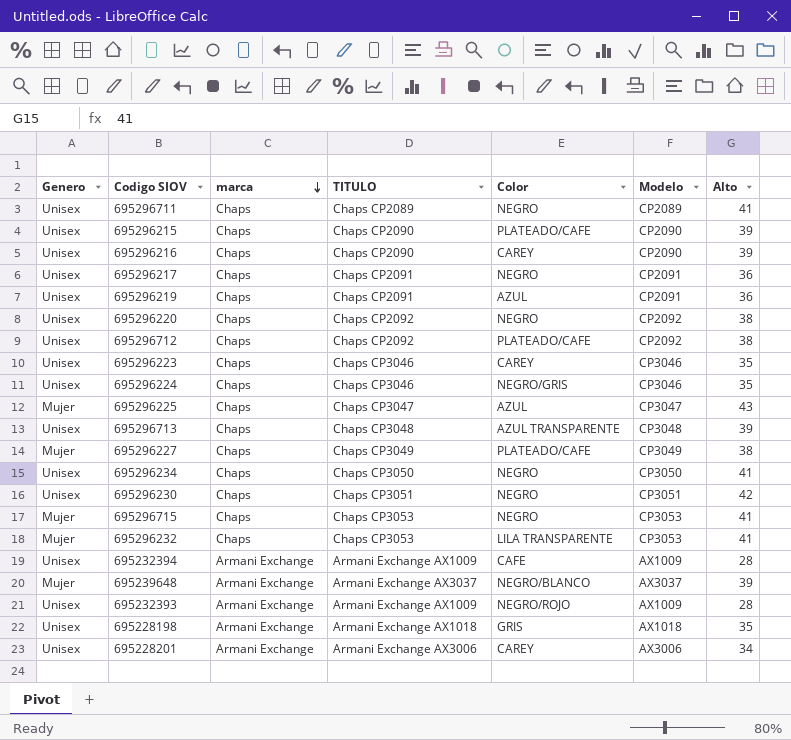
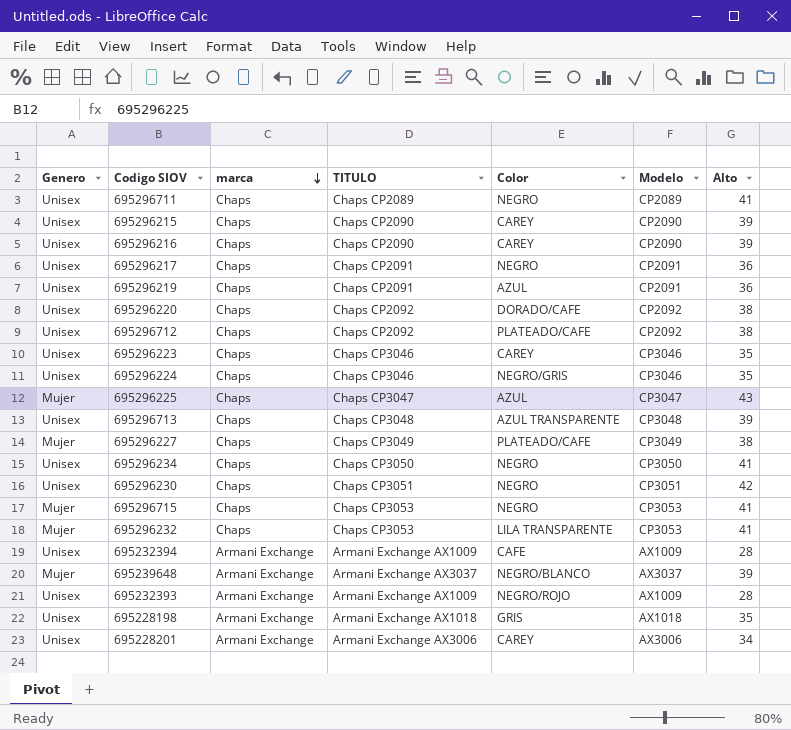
695296215 | Color: PLATEADO/CAFE -> CAREY
695296220 | Color: NEGRO -> DORADO/CAFE

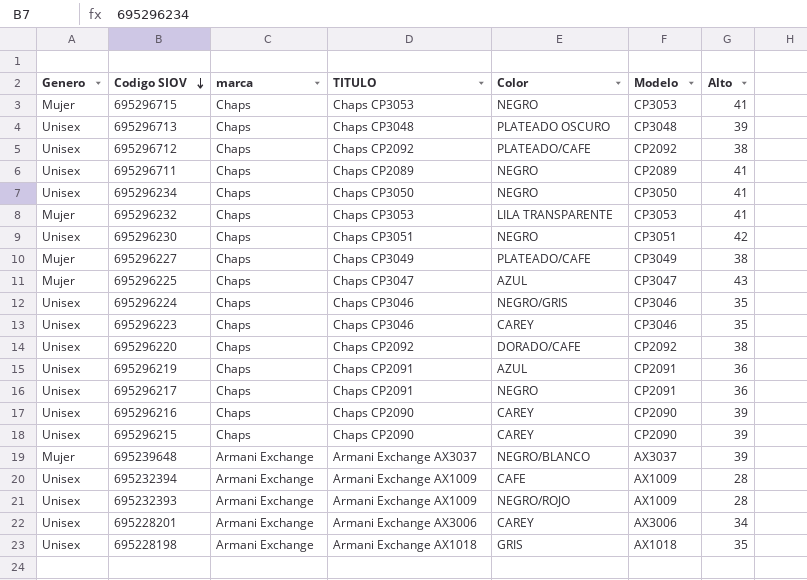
row order: marca descending -> Codigo SIOV descending
695296713 | Color: AZUL TRANSPARENTE -> PLATEADO OSCURO

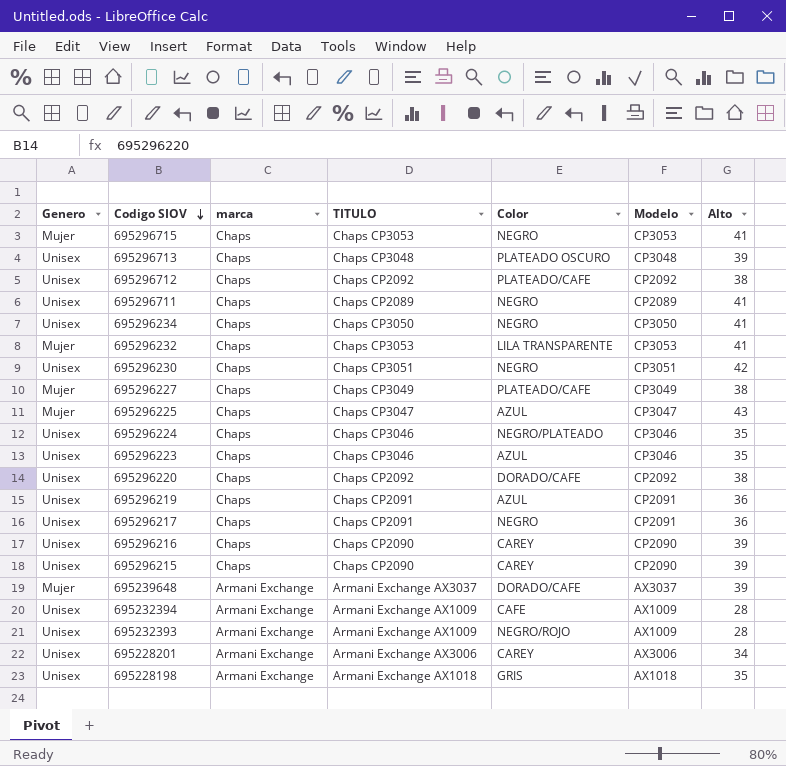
695296224 | Color: NEGRO/GRIS -> NEGRO/PLATEADO
695296223 | Color: CAREY -> AZUL
695239648 | Color: NEGRO/BLANCO -> DORADO/CAFE

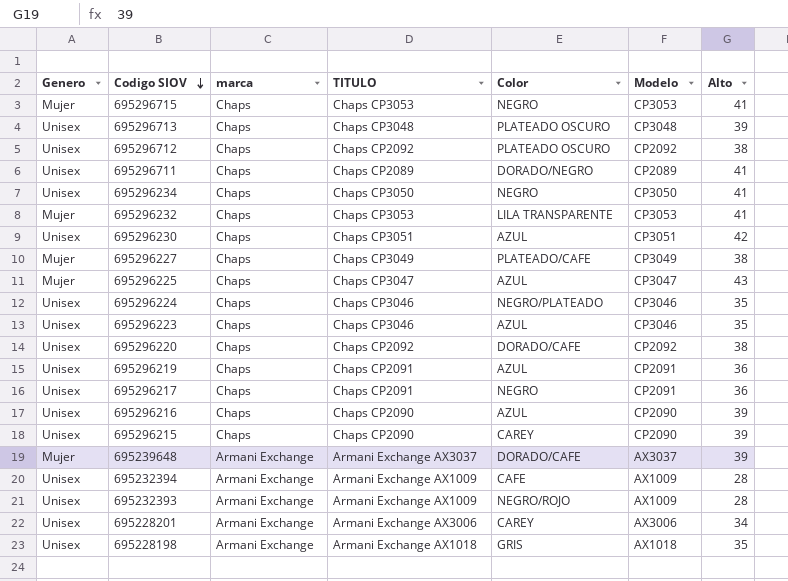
695296712 | Color: PLATEADO/CAFE -> PLATEADO OSCURO
695296711 | Color: NEGRO -> DORADO/NEGRO
695296230 | Color: NEGRO -> AZUL
695296216 | Color: CAREY -> AZUL

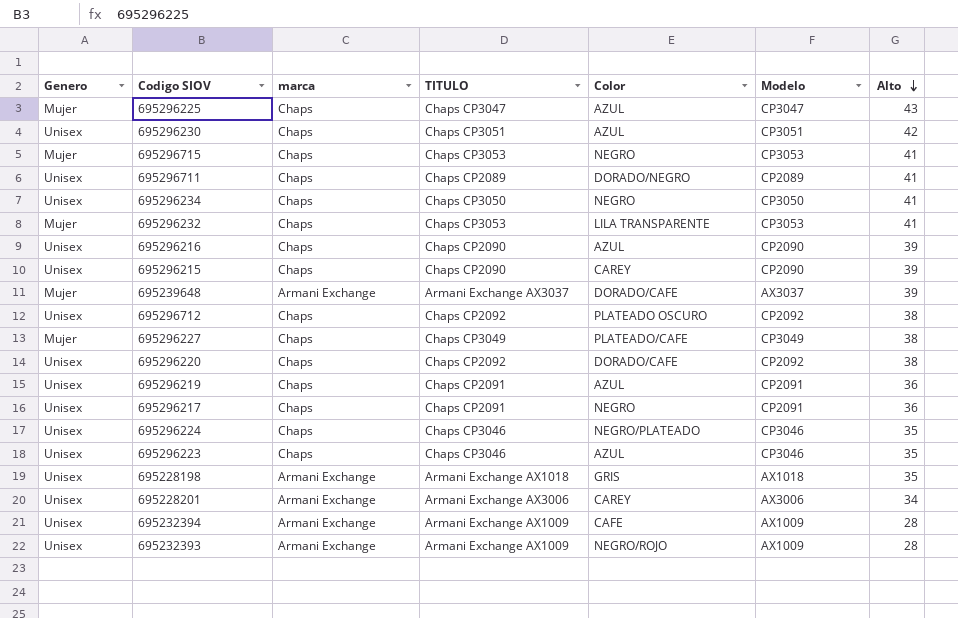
row order: Codigo SIOV descending -> Alto descending
row 695296713: Unisex | Chaps | Chaps CP3048 | PLATEADO OSCURO | CP3048 | 39 -> none

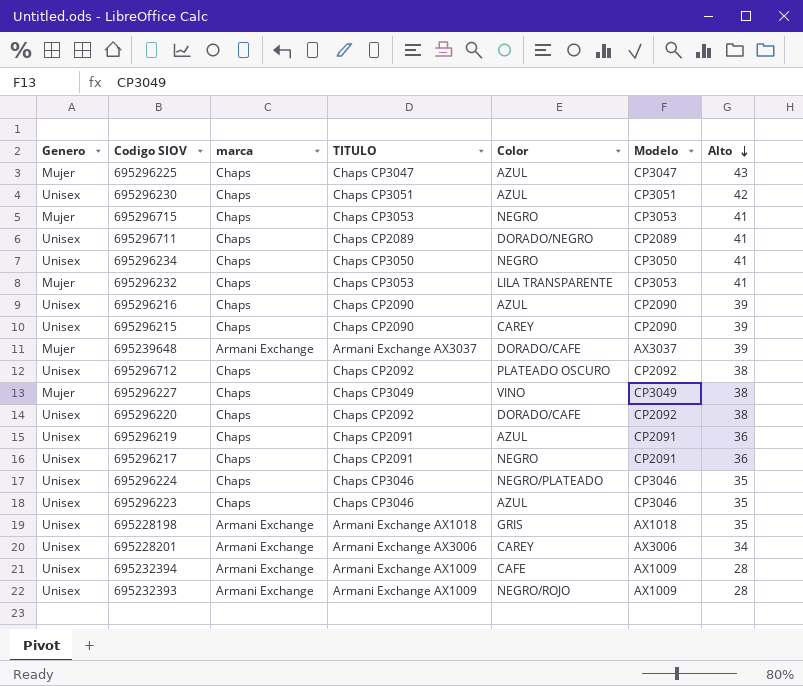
695296227 | Color: PLATEADO/CAFE -> VINO

